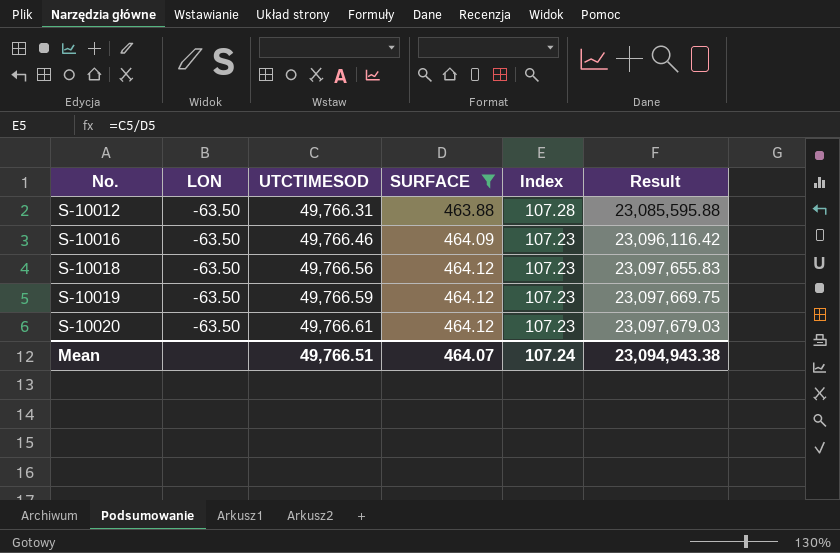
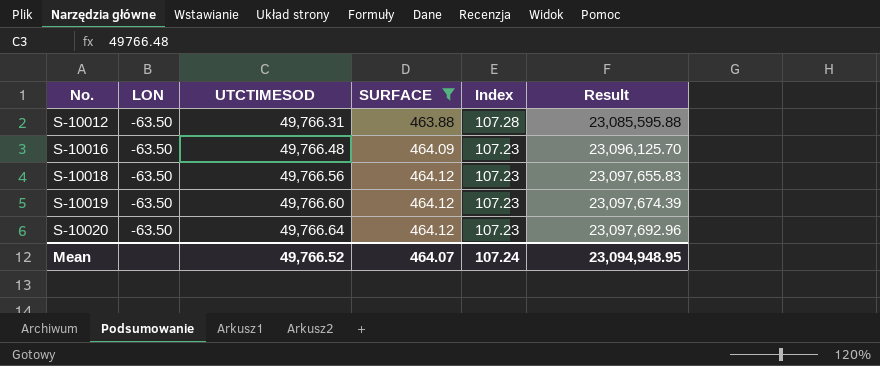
S-10016 | UTCTIMESOD: 49,766.46 -> 49,766.48
S-10016 | Result: 23,096,116.42 -> 23,096,125.70
S-10019 | UTCTIMESOD: 49,766.59 -> 49,766.60
S-10019 | Result: 23,097,669.75 -> 23,097,674.39
S-10020 | UTCTIMESOD: 49,766.61 -> 49,766.64
S-10020 | Result: 23,097,679.03 -> 23,097,692.96
Mean | UTCTIMESOD: 49,766.51 -> 49,766.52
Mean | Result: 23,094,943.38 -> 23,094,948.95

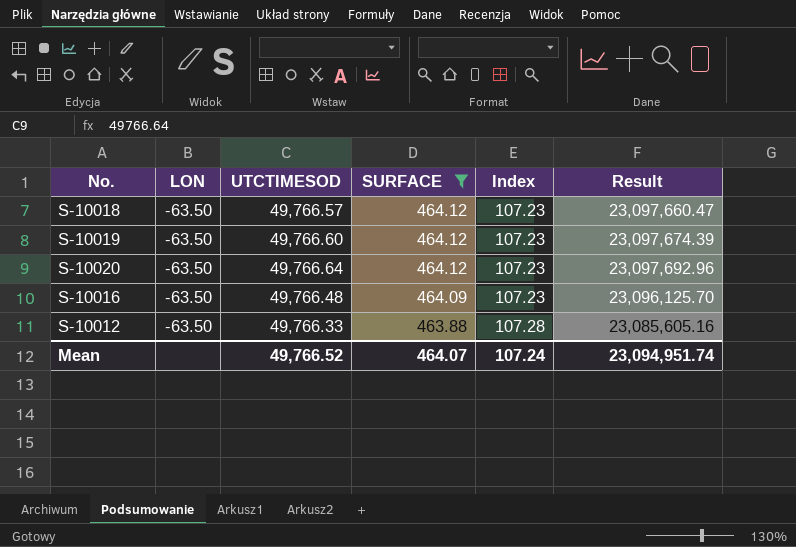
row order: No. ascending -> SURFACE descending
S-10018 | UTCTIMESOD: 49,766.56 -> 49,766.57
S-10018 | Result: 23,097,655.83 -> 23,097,660.47
S-10012 | UTCTIMESOD: 49,766.31 -> 49,766.33
S-10012 | Result: 23,085,595.88 -> 23,085,605.16
Mean | Result: 23,094,948.95 -> 23,094,951.74

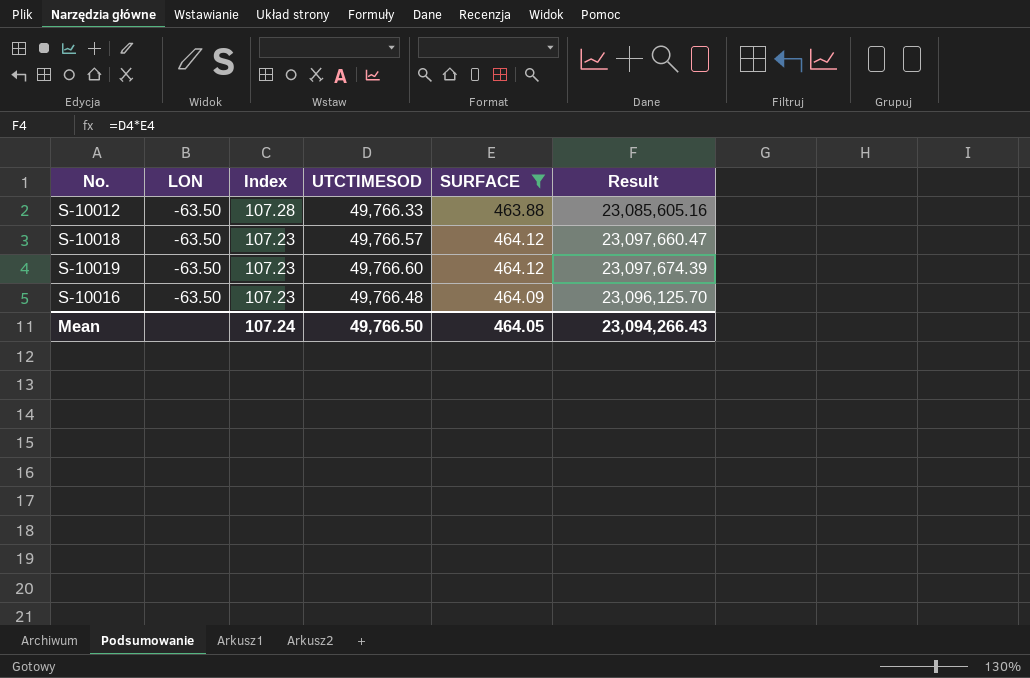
row order: SURFACE descending -> Index descending
column Index | position: 5 -> 3
row S-10020: -63.50 | 49,766.64 | 464.12 | 107.23 | 23,097,692.96 -> none
Mean | UTCTIMESOD: 49,766.52 -> 49,766.50
Mean | SURFACE: 464.07 -> 464.05
Mean | Result: 23,094,951.74 -> 23,094,266.43

